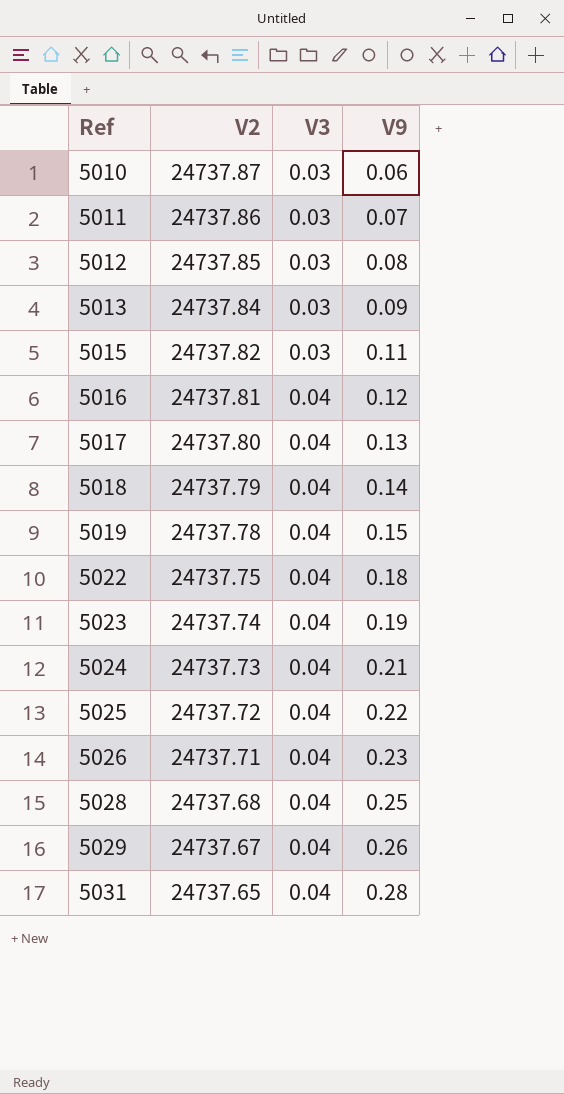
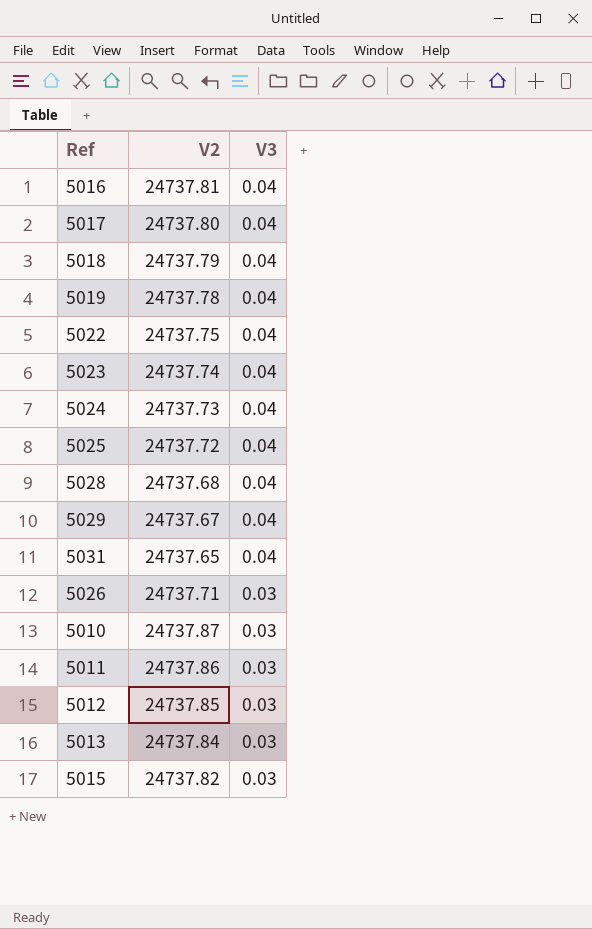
row order: Ref ascending -> V3 descending
column V9 | position: 4 -> none
5026 | V3: 0.04 -> 0.03

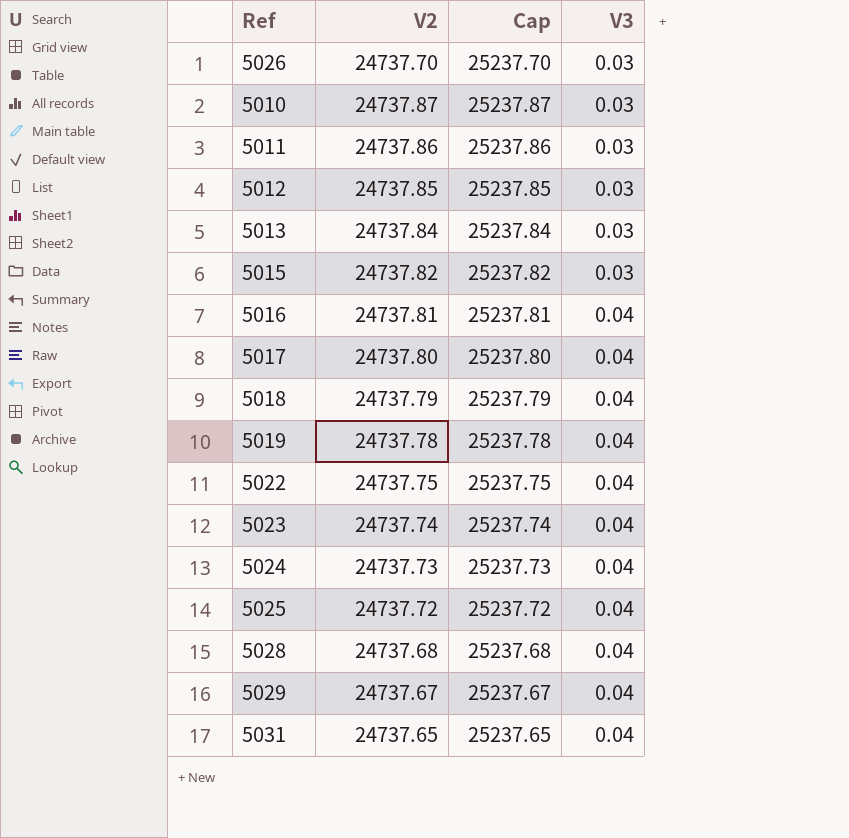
row order: V3 descending -> V3 ascending
column Cap | formula: none -> [V2] + 500
5026 | V2: 24737.71 -> 24737.70

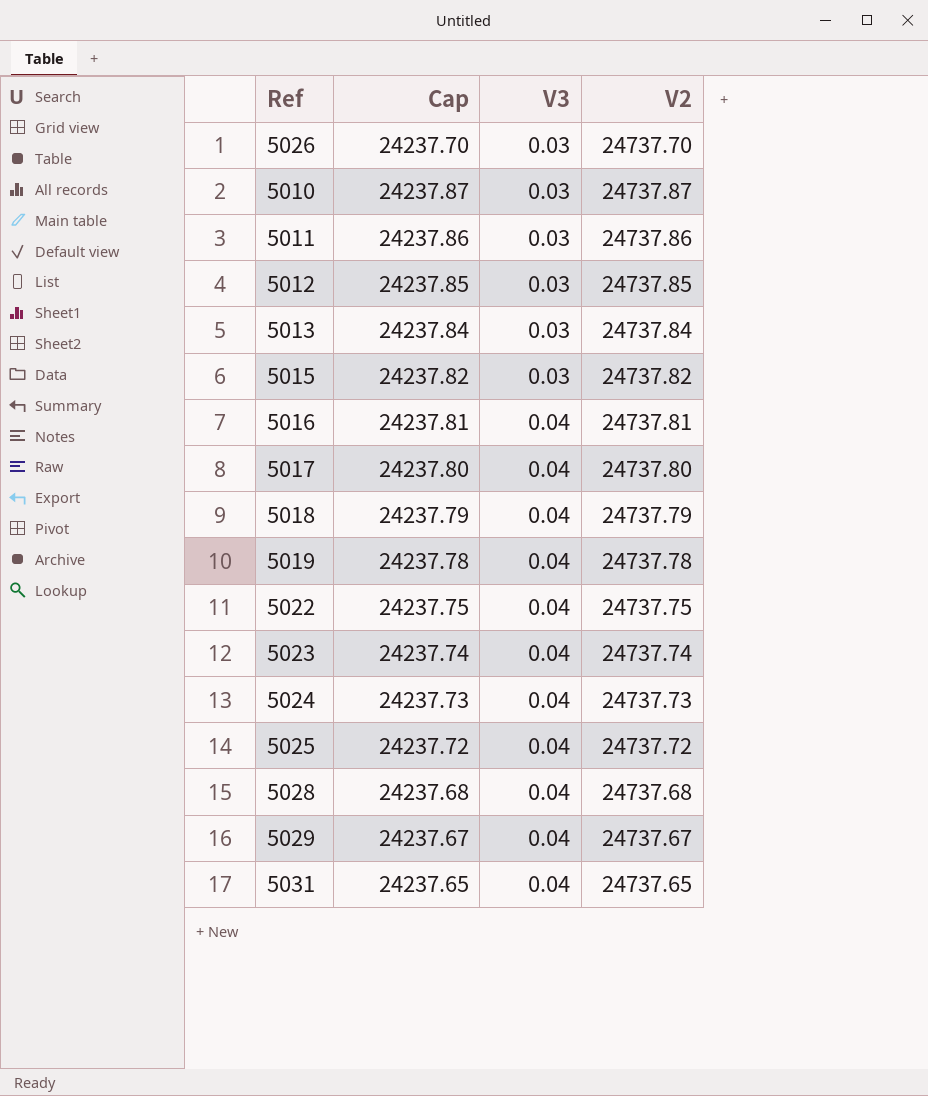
column Cap | formula: [V2] + 500 -> [V2] - 500
column V2 | position: 2 -> 4

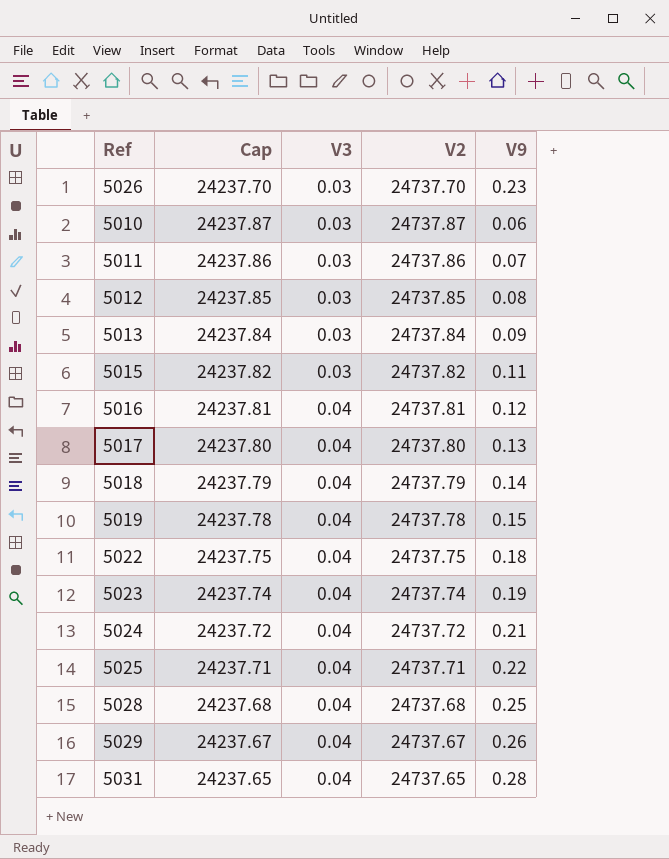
column V9 | position: none -> 5
5024 | Cap: 24237.73 -> 24237.72
5024 | V2: 24737.73 -> 24737.72
5025 | Cap: 24237.72 -> 24237.71
5025 | V2: 24737.72 -> 24737.71

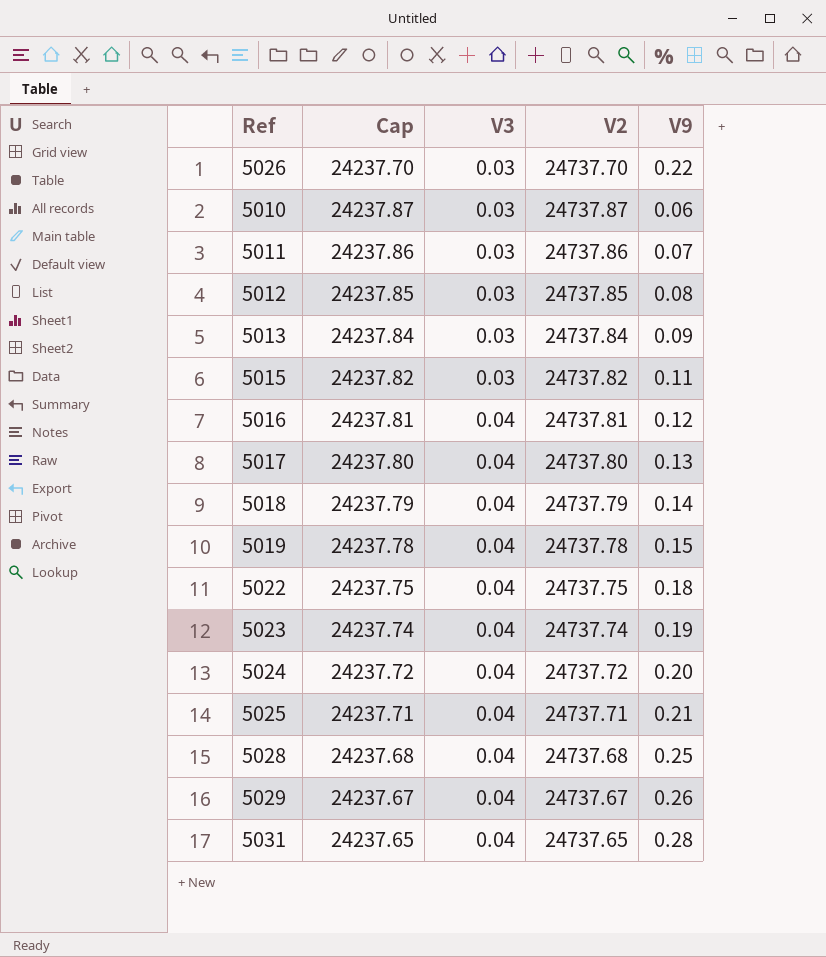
5026 | V9: 0.23 -> 0.22
5024 | V9: 0.21 -> 0.20
5025 | V9: 0.22 -> 0.21

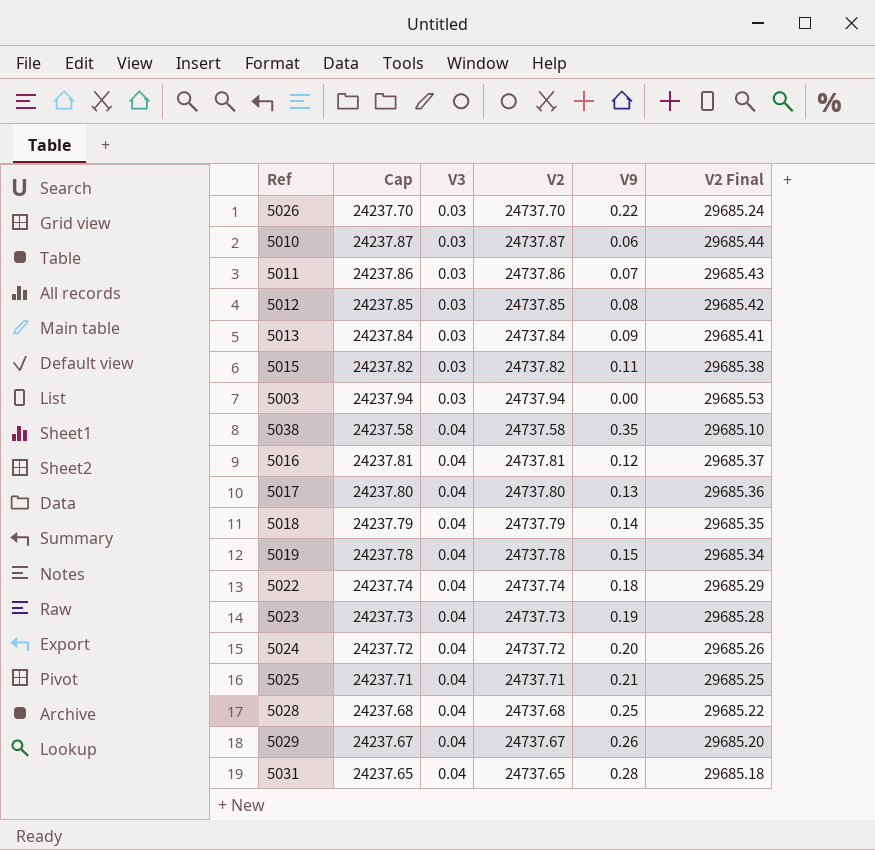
column V2 Final | formula: none -> [V2] * 1.2
row 5003: none -> 24237.94 | 0.03 | 24737.94 | 0.00 | 29685.53
row 5038: none -> 24237.58 | 0.04 | 24737.58 | 0.35 | 29685.10
5022 | Cap: 24237.75 -> 24237.74
5022 | V2: 24737.75 -> 24737.74
5023 | Cap: 24237.74 -> 24237.73
5023 | V2: 24737.74 -> 24737.73

